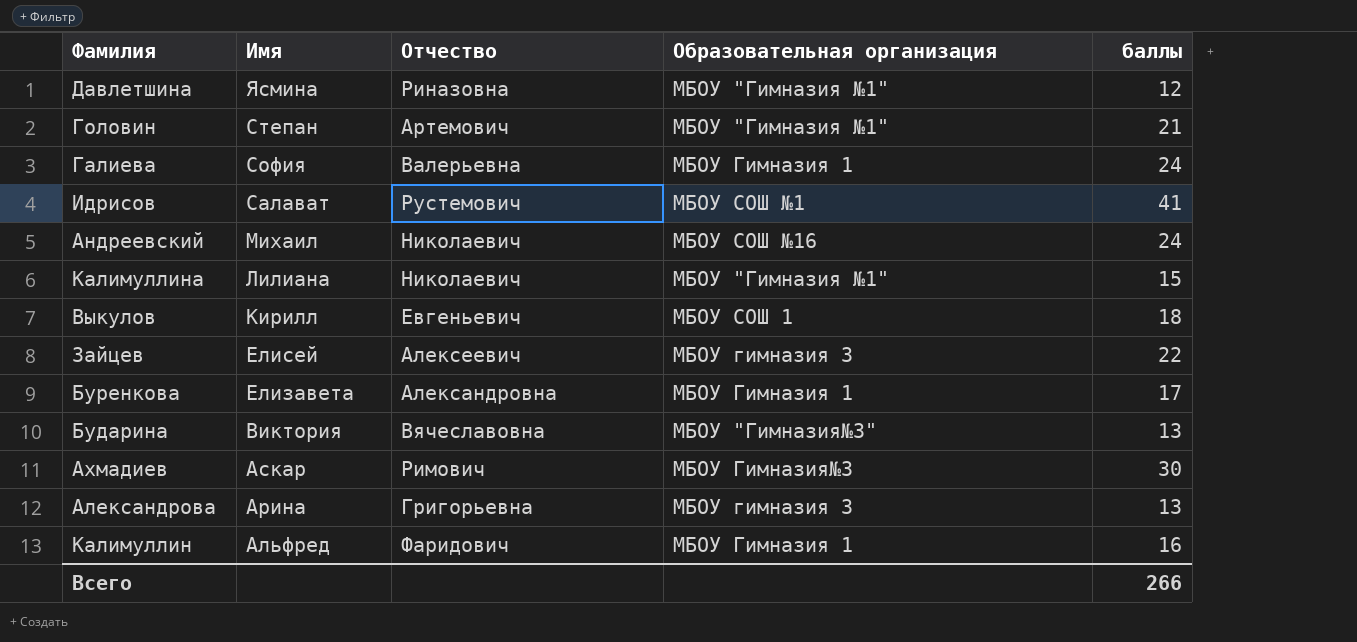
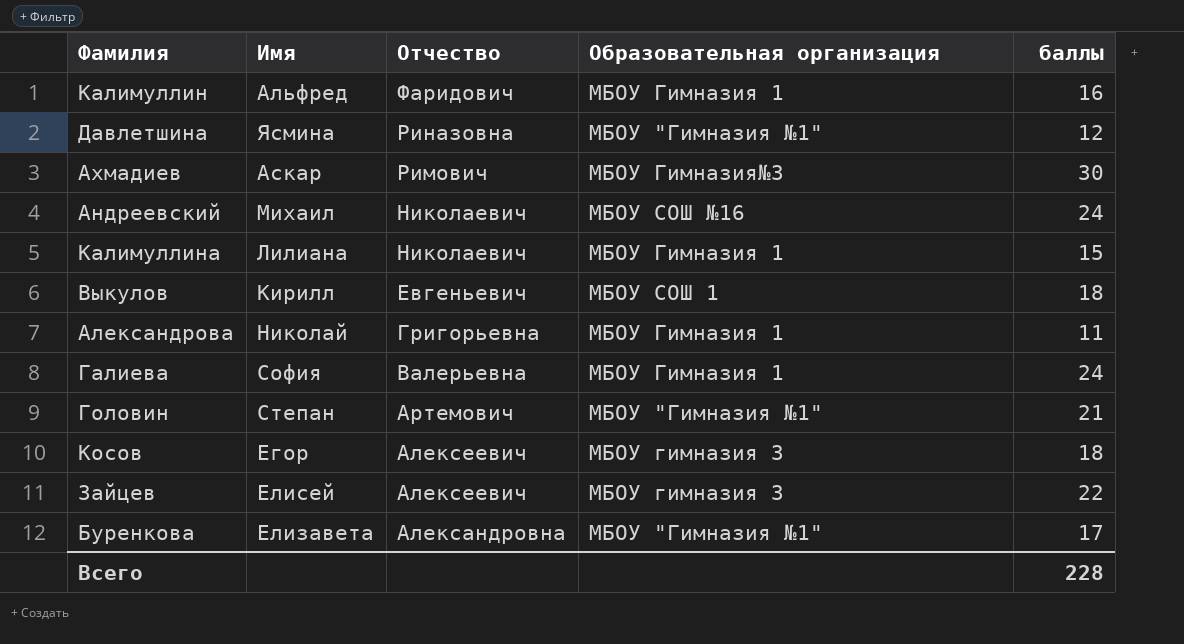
row order: Имя descending -> Отчество descending
row Идрисов: Салават | Рустемович | МБОУ СОШ №1 | 41 -> none
row Бударина: Виктория | Вячеславовна | МБОУ "Гимназия№3" | 13 -> none
Калимуллина | Образовательная организация: МБОУ "Гимназия №1" -> МБОУ Гимназия 1
Александрова | Имя: Арина -> Николай
Александрова | Образовательная организация: МБОУ гимназия 3 -> МБОУ Гимназия 1
Александрова | баллы: 13 -> 11
row Косов: none -> Егор | Алексеевич | МБОУ гимназия 3 | 18
Буренкова | Образовательная организация: МБОУ Гимназия 1 -> МБОУ "Гимназия №1"
Всего | баллы: 266 -> 228

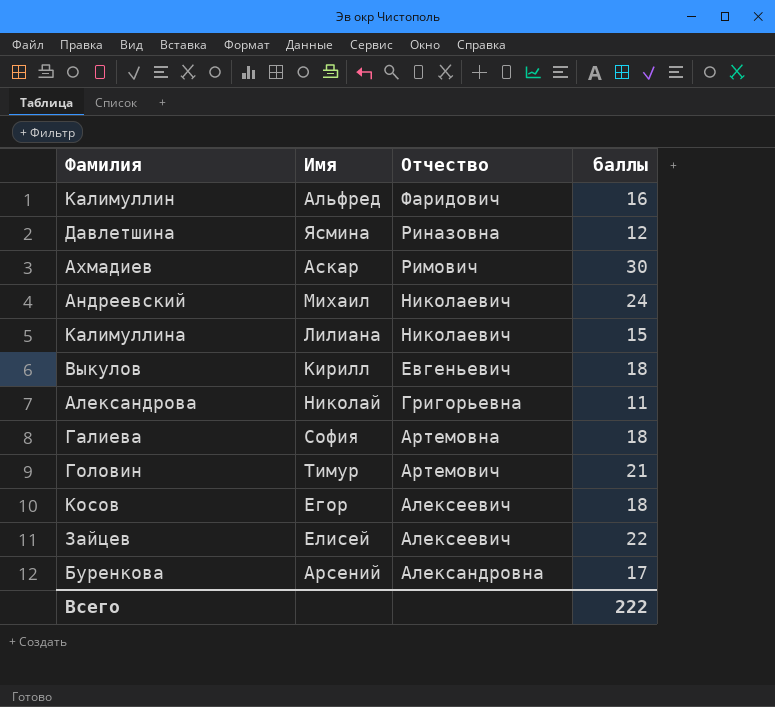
column Образовательная организация | position: 4 -> none
Галиева | Отчество: Валерьевна -> Артемовна
Галиева | баллы: 24 -> 18
Головин | Имя: Степан -> Тимур
Буренкова | Имя: Елизавета -> Арсений
Всего | баллы: 228 -> 222

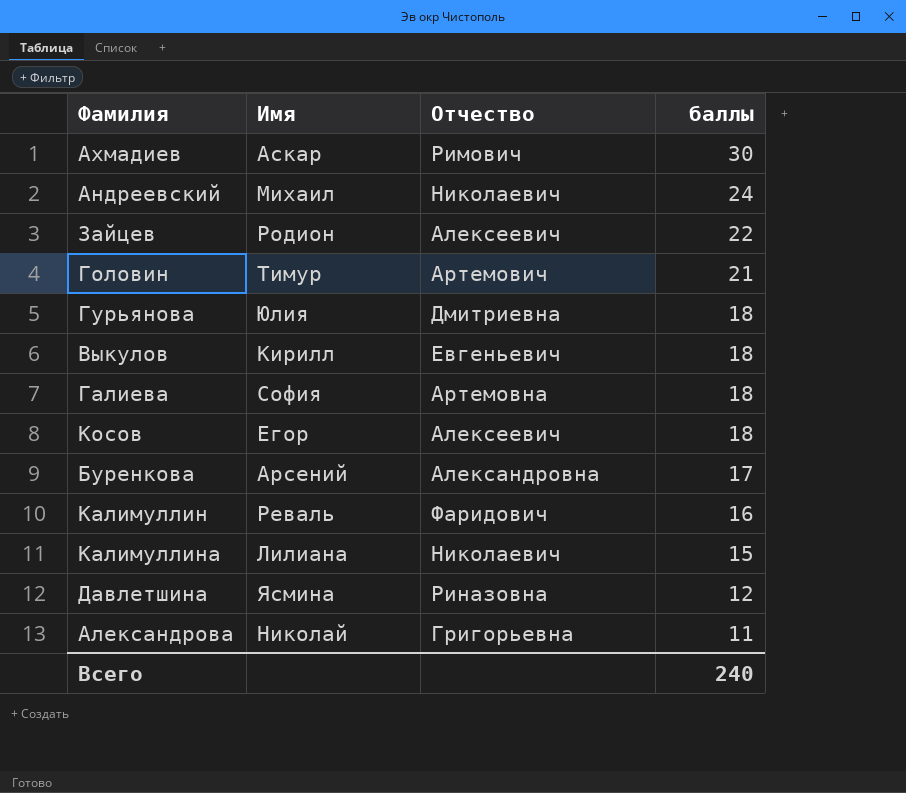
row order: Отчество descending -> баллы descending
Зайцев | Имя: Елисей -> Родион
row Гурьянова: none -> Юлия | Дмитриевна | 18
Калимуллин | Имя: Альфред -> Реваль
Всего | баллы: 222 -> 240

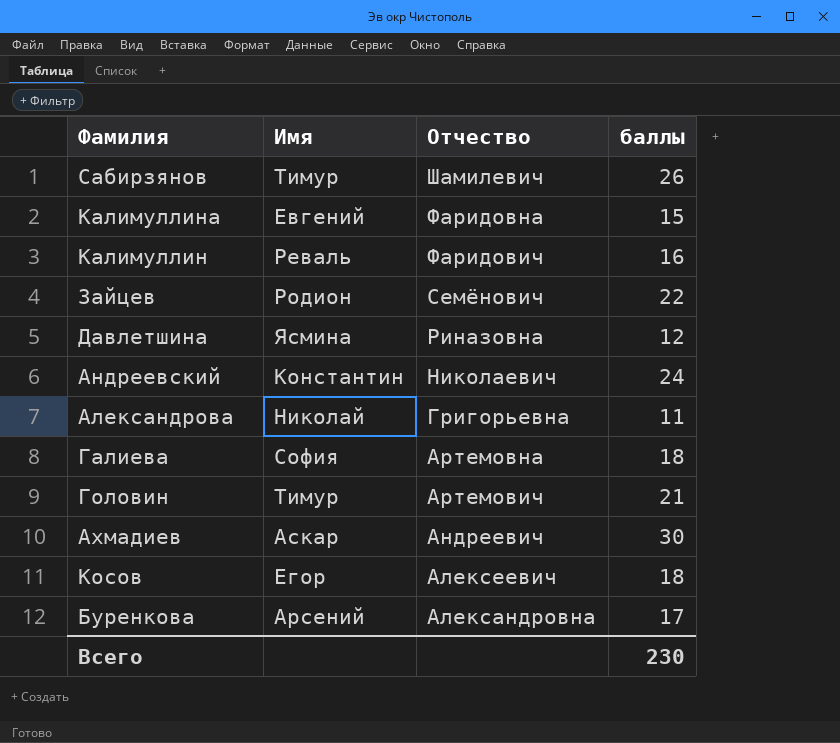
row order: баллы descending -> Отчество descending
row Гурьянова: Юлия | Дмитриевна | 18 -> none
row Выкулов: Кирилл | Евгеньевич | 18 -> none
row Сабирзянов: none -> Тимур | Шамилевич | 26
Калимуллина | Имя: Лилиана -> Евгений
Калимуллина | Отчество: Николаевич -> Фаридовна
Зайцев | Отчество: Алексеевич -> Семёнович
Андреевский | Имя: Михаил -> Константин
Ахмадиев | Отчество: Римович -> Андреевич
Всего | баллы: 240 -> 230

